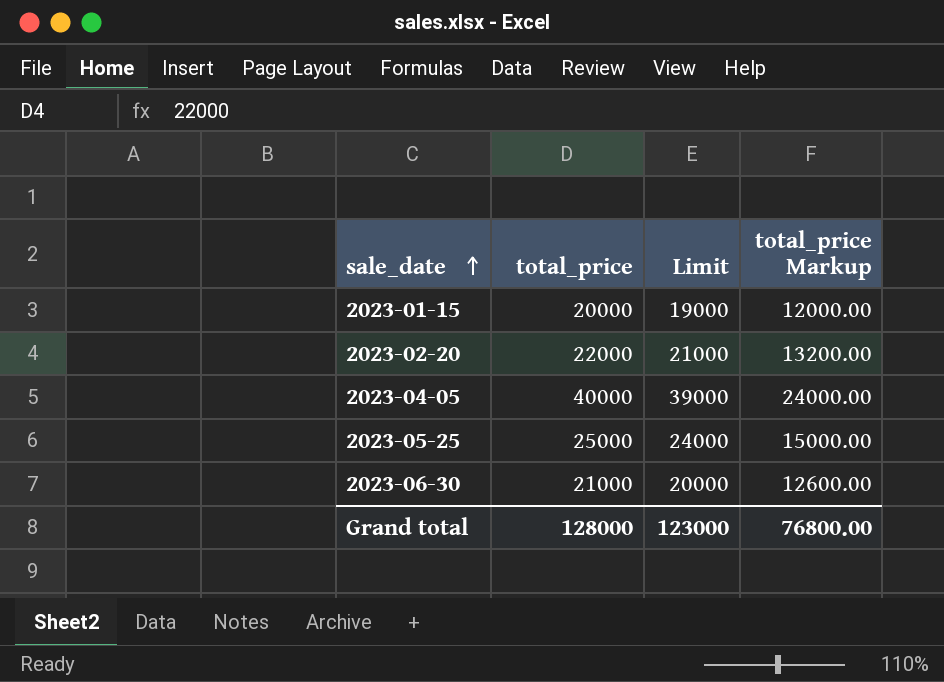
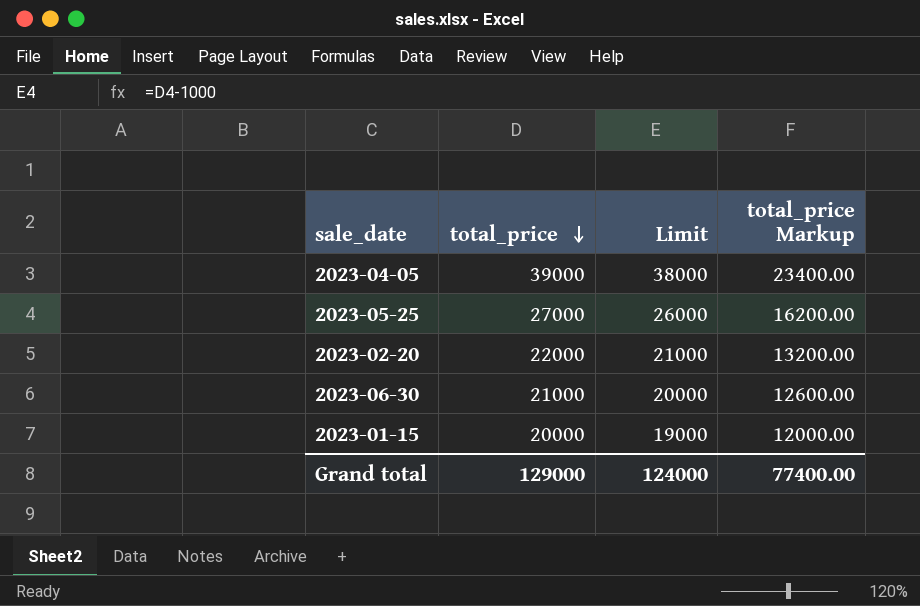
row order: sale_date ascending -> total_price descending
2023-04-05 | total_price: 40000 -> 39000
2023-04-05 | Limit: 39000 -> 38000
2023-04-05 | total_price Markup: 24000.00 -> 23400.00
2023-05-25 | total_price: 25000 -> 27000
2023-05-25 | Limit: 24000 -> 26000
2023-05-25 | total_price Markup: 15000.00 -> 16200.00
Grand total | total_price: 128000 -> 129000
Grand total | Limit: 123000 -> 124000
Grand total | total_price Markup: 76800.00 -> 77400.00

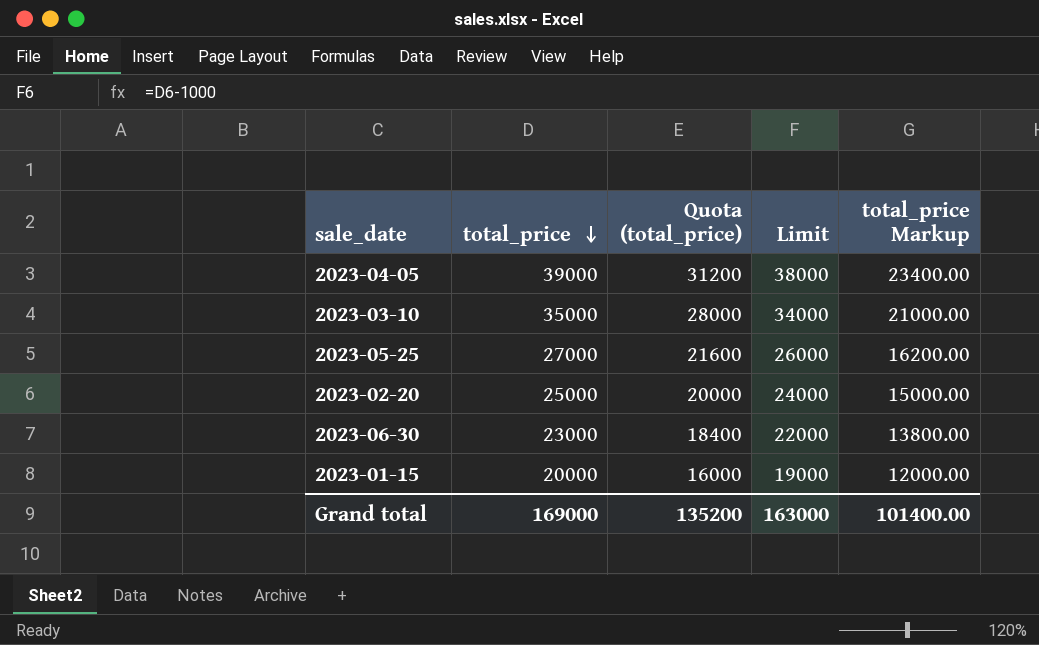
column Quota (total_price) | formula: none -> [total_price] * 0.8
row 2023-03-10: none -> 35000 | 28000 | 34000 | 21000.00
2023-02-20 | total_price: 22000 -> 25000
2023-02-20 | Limit: 21000 -> 24000
2023-02-20 | total_price Markup: 13200.00 -> 15000.00
2023-06-30 | total_price: 21000 -> 23000
2023-06-30 | Limit: 20000 -> 22000
2023-06-30 | total_price Markup: 12600.00 -> 13800.00
Grand total | total_price: 129000 -> 169000
Grand total | Limit: 124000 -> 163000
Grand total | total_price Markup: 77400.00 -> 101400.00

